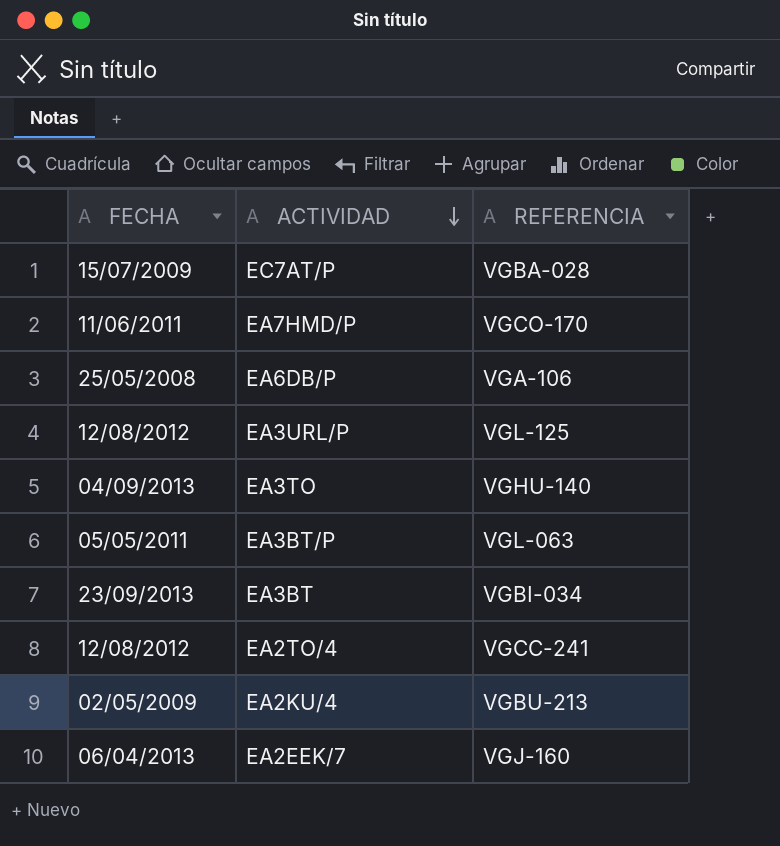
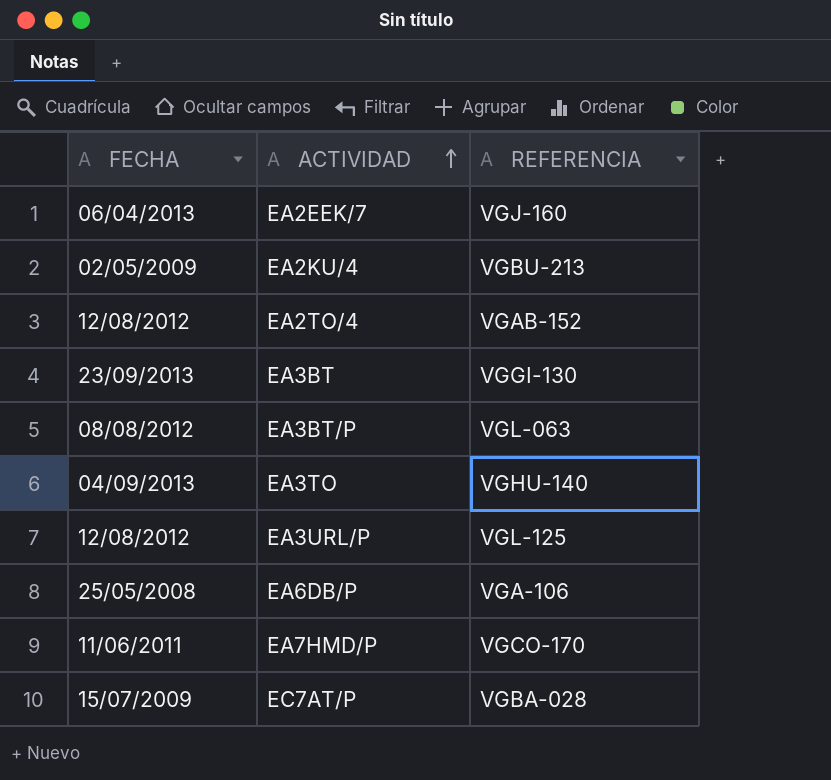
row order: ACTIVIDAD descending -> ACTIVIDAD ascending
EA2TO/4 | REFERENCIA: VGCC-241 -> VGAB-152
EA3BT | REFERENCIA: VGBI-034 -> VGGI-130
EA3BT/P | FECHA: 05/05/2011 -> 08/08/2012

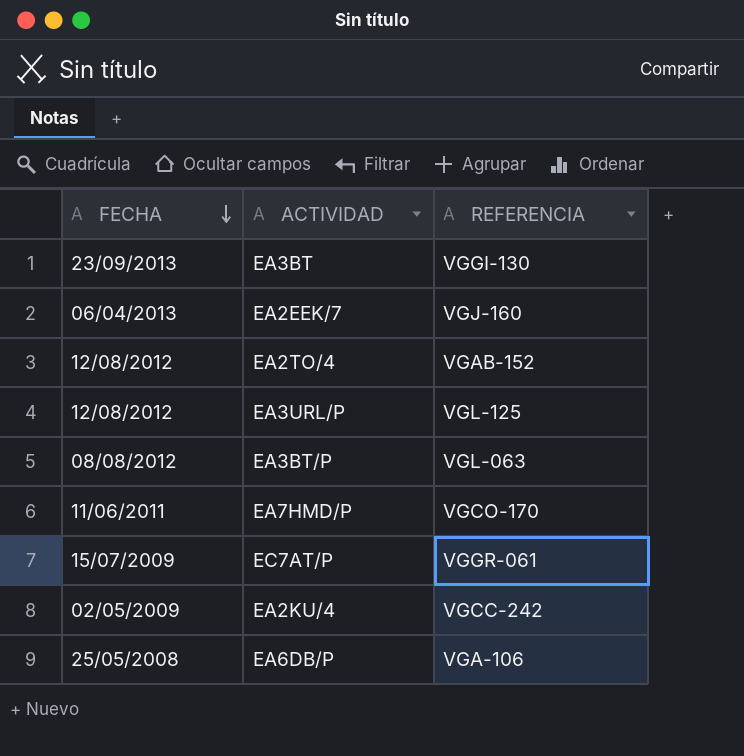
row order: ACTIVIDAD ascending -> FECHA descending
row EA3TO: 04/09/2013 | VGHU-140 -> none
EC7AT/P | REFERENCIA: VGBA-028 -> VGGR-061
EA2KU/4 | REFERENCIA: VGBU-213 -> VGCC-242

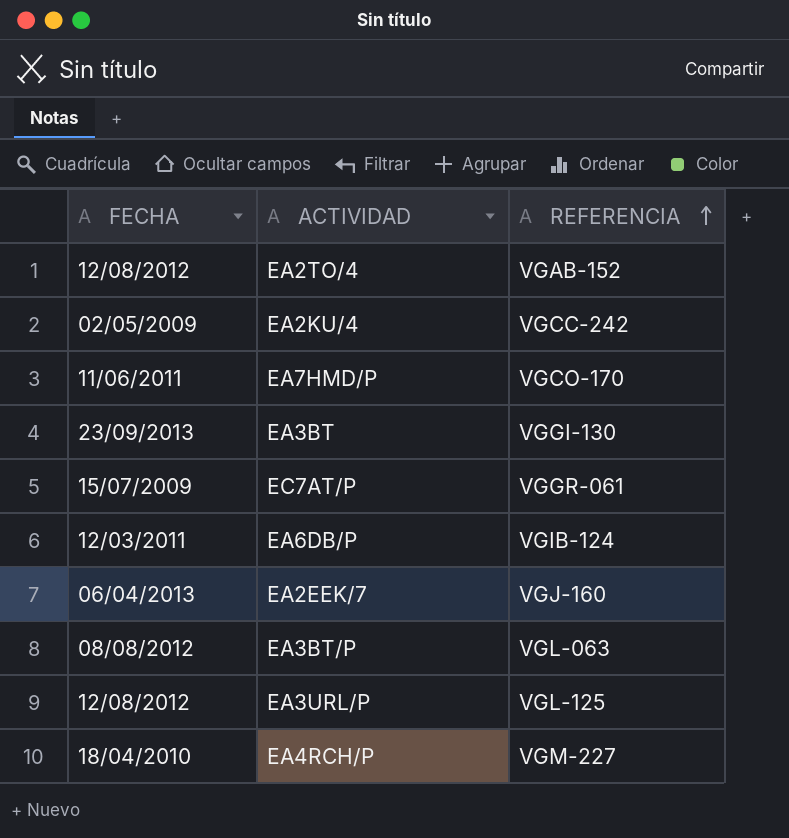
row order: FECHA descending -> REFERENCIA ascending
EA6DB/P | FECHA: 25/05/2008 -> 12/03/2011
EA6DB/P | REFERENCIA: VGA-106 -> VGIB-124
row EA4RCH/P: none -> 18/04/2010 | VGM-227

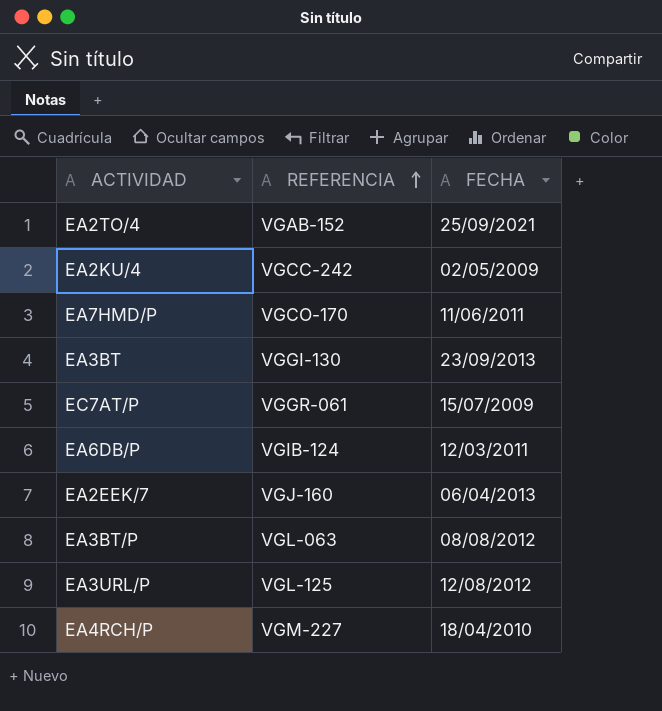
column FECHA | position: 1 -> 3
EA2TO/4 | FECHA: 12/08/2012 -> 25/09/2021

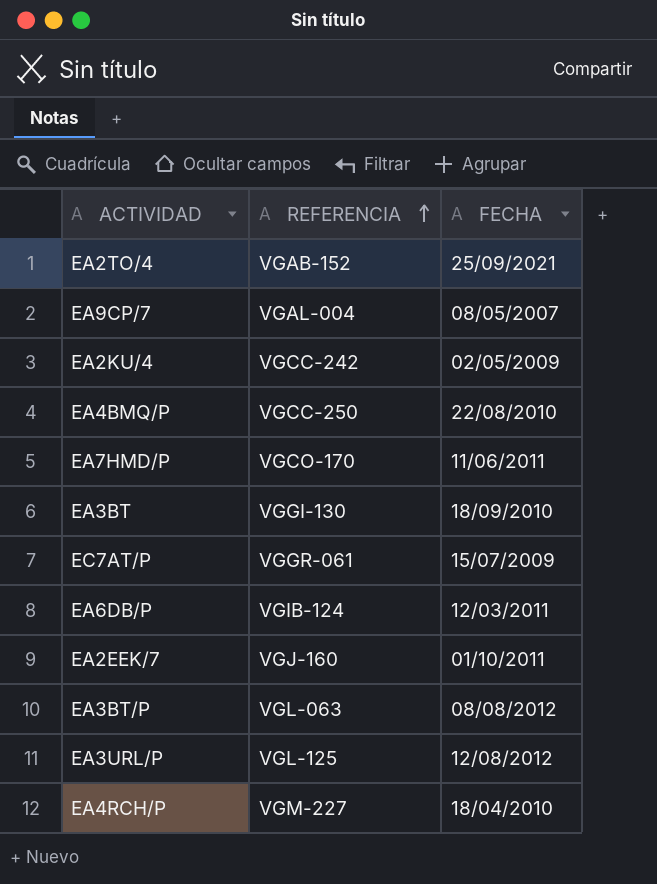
row EA9CP/7: none -> VGAL-004 | 08/05/2007
row EA4BMQ/P: none -> VGCC-250 | 22/08/2010
EA3BT | FECHA: 23/09/2013 -> 18/09/2010
EA2EEK/7 | FECHA: 06/04/2013 -> 01/10/2011

